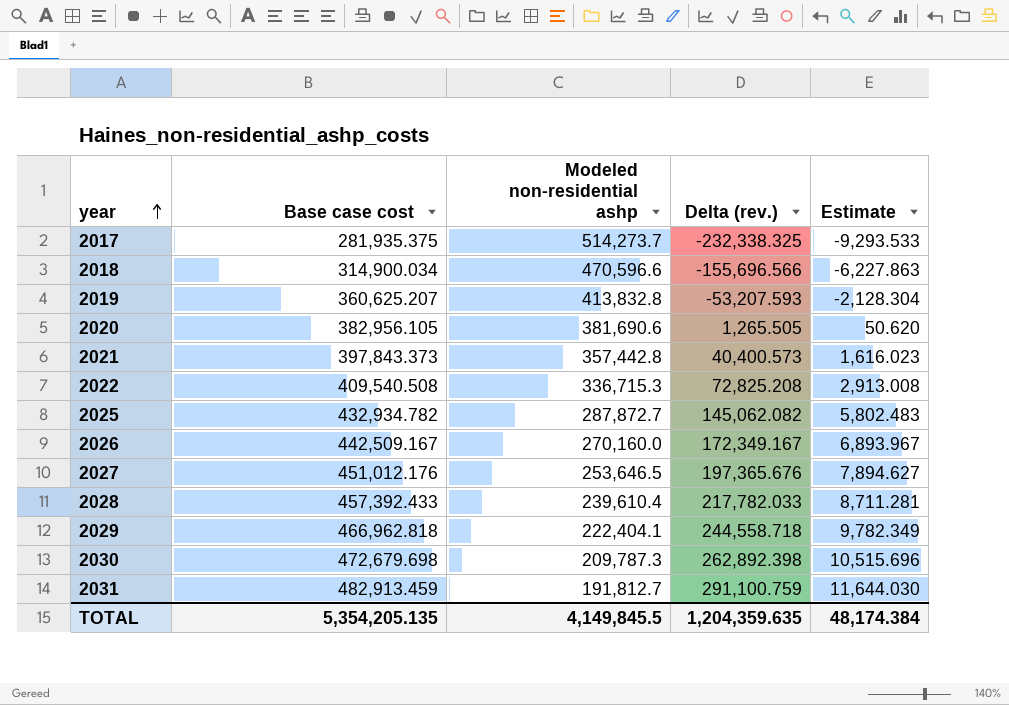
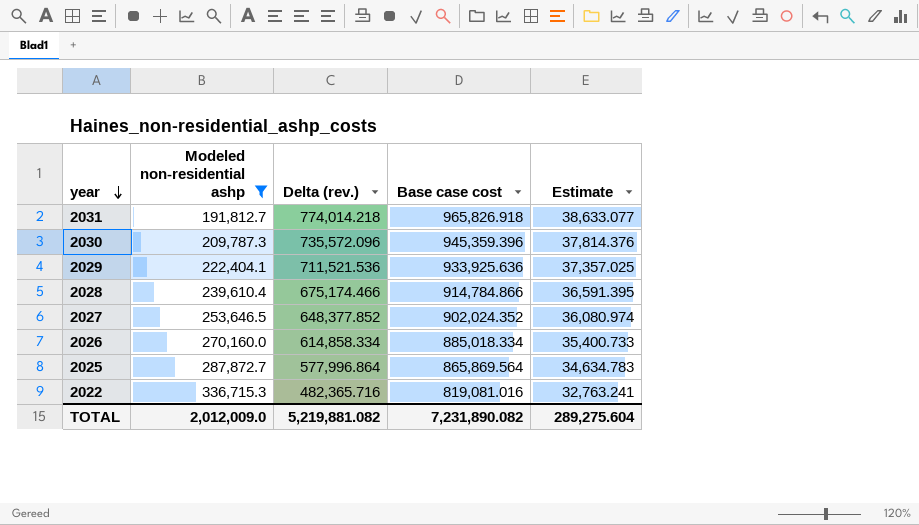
filter: none -> Modeled non-residential ashp <= 336,715.3
row order: year ascending -> year descending
column Base case cost | position: 2 -> 4
column Estimate | formula: [Delta (rev.)] * 0.04 -> [Base case cost] * 0.04
2031 | Delta (rev.): 291,100.759 -> 774,014.218
2031 | Base case cost: 482,913.459 -> 965,826.918
2030 | Delta (rev.): 262,892.398 -> 735,572.096
2030 | Base case cost: 472,679.698 -> 945,359.396
2029 | Delta (rev.): 244,558.718 -> 711,521.536
2029 | Base case cost: 466,962.818 -> 933,925.636
2028 | Delta (rev.): 217,782.033 -> 675,174.466
2028 | Base case cost: 457,392.433 -> 914,784.866
2027 | Delta (rev.): 197,365.676 -> 648,377.852
2027 | Base case cost: 451,012.176 -> 902,024.352
2026 | Delta (rev.): 172,349.167 -> 614,858.334
2026 | Base case cost: 442,509.167 -> 885,018.334
2025 | Delta (rev.): 145,062.082 -> 577,996.864
2025 | Base case cost: 432,934.782 -> 865,869.564
2022 | Delta (rev.): 72,825.208 -> 482,365.716
2022 | Base case cost: 409,540.508 -> 819,081.016
TOTAL | Modeled non-residential ashp: 4,149,845.5 -> 2,012,009.0
TOTAL | Delta (rev.): 1,204,359.635 -> 5,219,881.082
TOTAL | Base case cost: 5,354,205.135 -> 7,231,890.082
TOTAL | Estimate: 48,174.384 -> 289,275.604

